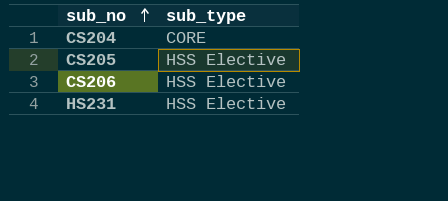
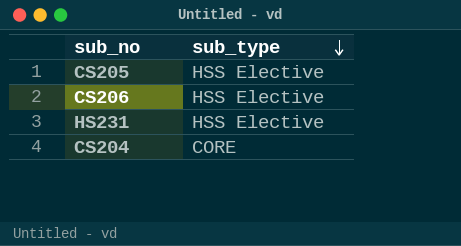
row order: sub_no ascending -> sub_type descending

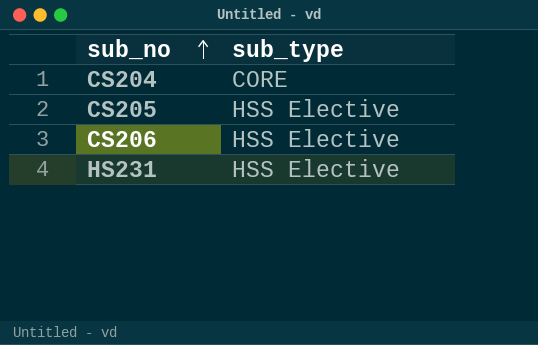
row order: sub_type descending -> sub_no ascending

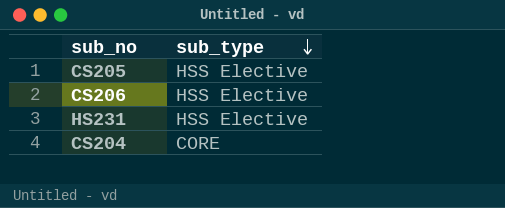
row order: sub_no ascending -> sub_type descending

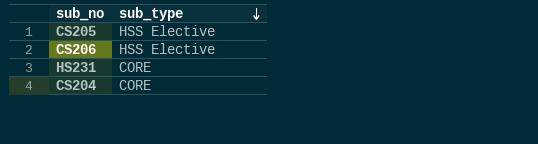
HS231 | sub_type: HSS Elective -> CORE

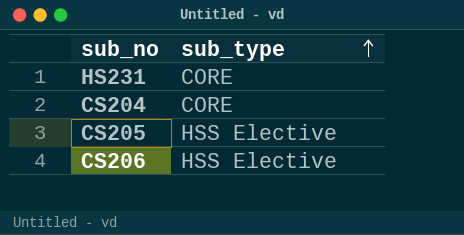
row order: sub_type descending -> sub_type ascending

